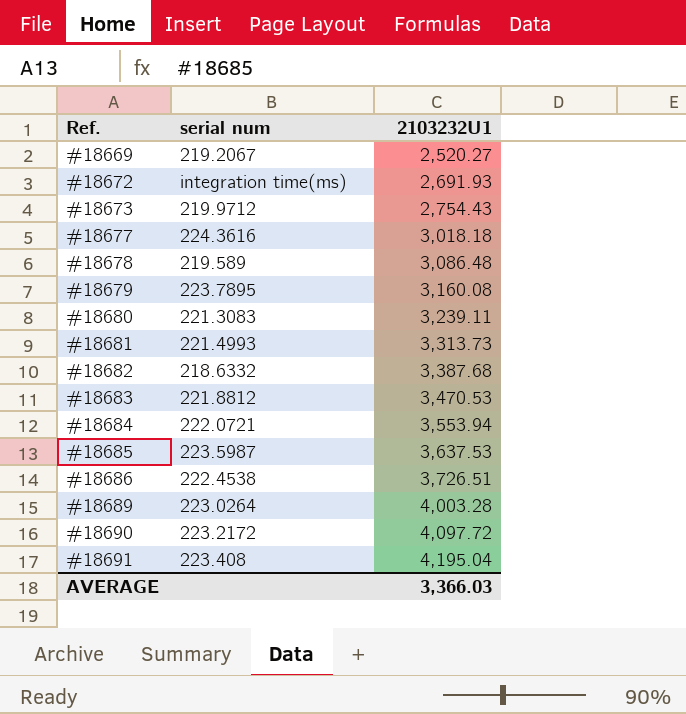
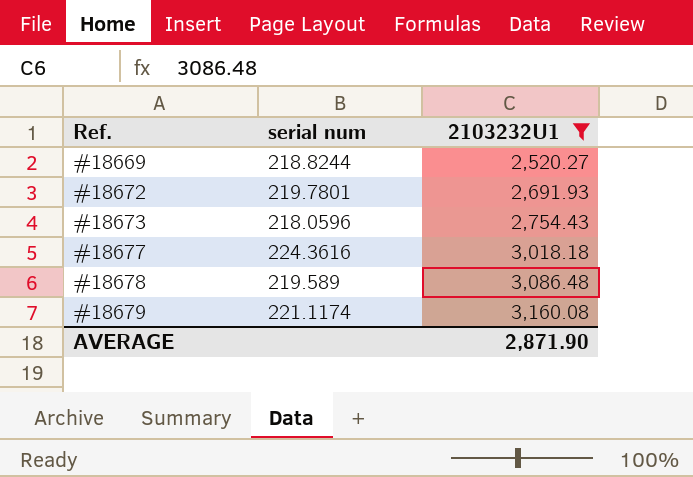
filter: none -> 2103232U1 <= 3,160.08
#18669 | serial num: 219.2067 -> 218.8244
#18672 | serial num: integration time(ms) -> 219.7801
#18673 | serial num: 219.9712 -> 218.0596
#18679 | serial num: 223.7895 -> 221.1174
AVERAGE | 2103232U1: 3,366.03 -> 2,871.90

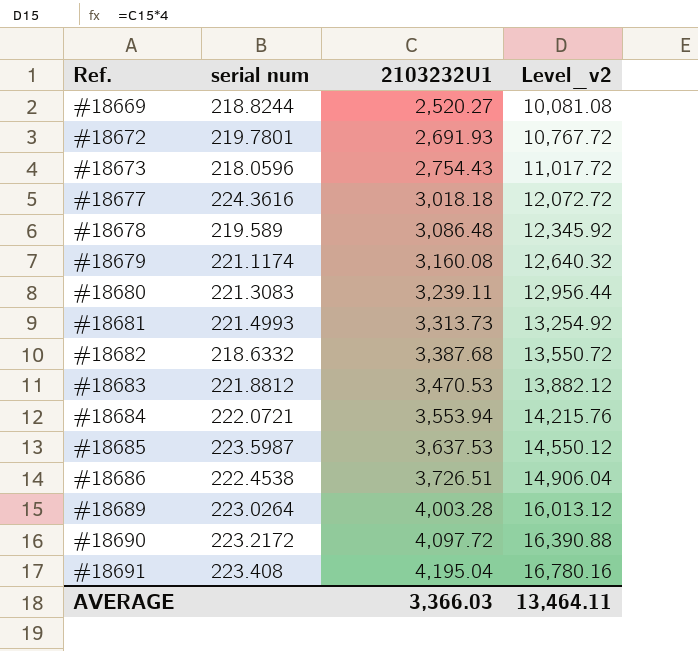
filter: 2103232U1 <= 3,160.08 -> none
column Level_v2 | formula: none -> [2103232U1] * 4
AVERAGE | 2103232U1: 2,871.90 -> 3,366.03

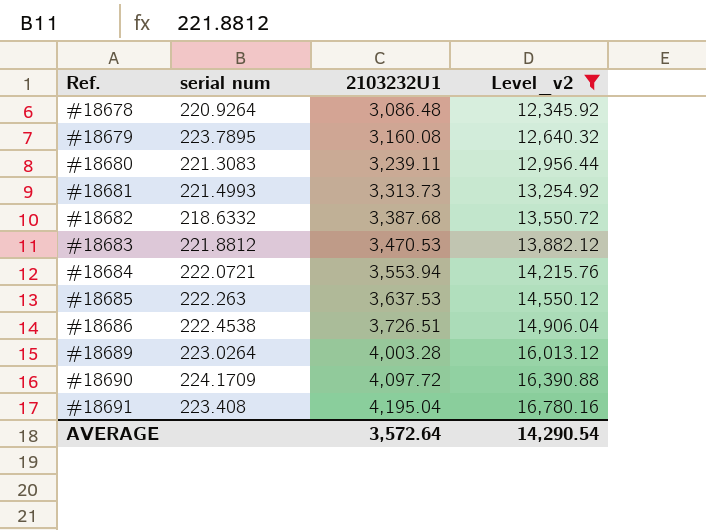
filter: none -> Level_v2 >= 12,345.92
#18678 | serial num: 219.589 -> 220.9264
#18679 | serial num: 221.1174 -> 223.7895
#18685 | serial num: 223.5987 -> 222.263
#18690 | serial num: 223.2172 -> 224.1709
AVERAGE | 2103232U1: 3,366.03 -> 3,572.64
AVERAGE | Level_v2: 13,464.11 -> 14,290.54

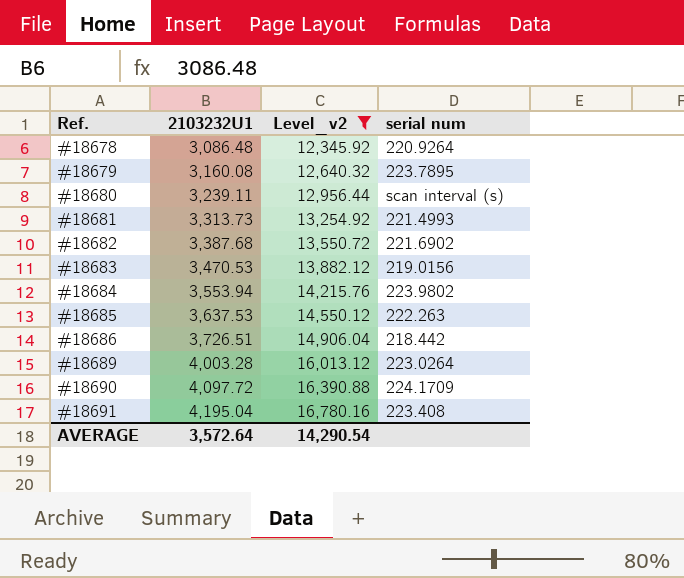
column serial num | position: 2 -> 4
#18680 | serial num: 221.3083 -> scan interval (s)
#18682 | serial num: 218.6332 -> 221.6902
#18683 | serial num: 221.8812 -> 219.0156
#18684 | serial num: 222.0721 -> 223.9802
#18686 | serial num: 222.4538 -> 218.442

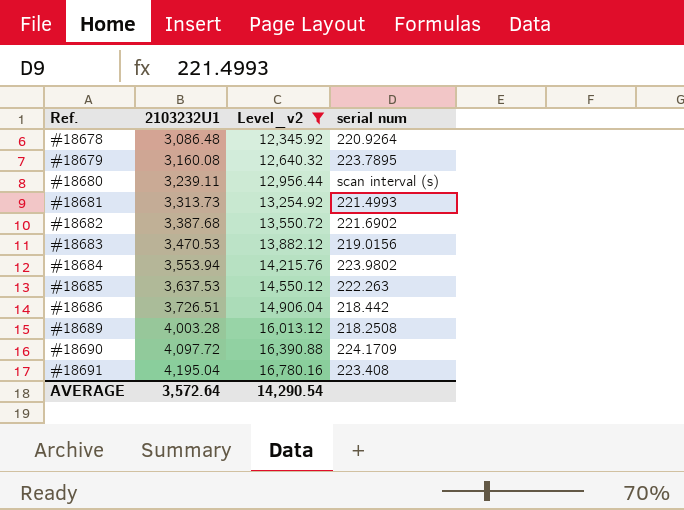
#18689 | serial num: 223.0264 -> 218.2508

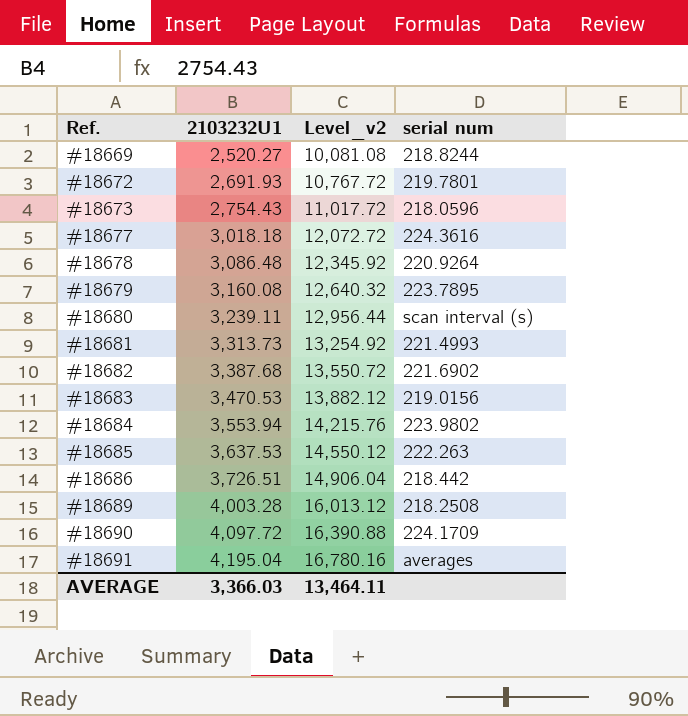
filter: Level_v2 >= 12,345.92 -> none
#18691 | serial num: 223.408 -> averages
AVERAGE | 2103232U1: 3,572.64 -> 3,366.03
AVERAGE | Level_v2: 14,290.54 -> 13,464.11

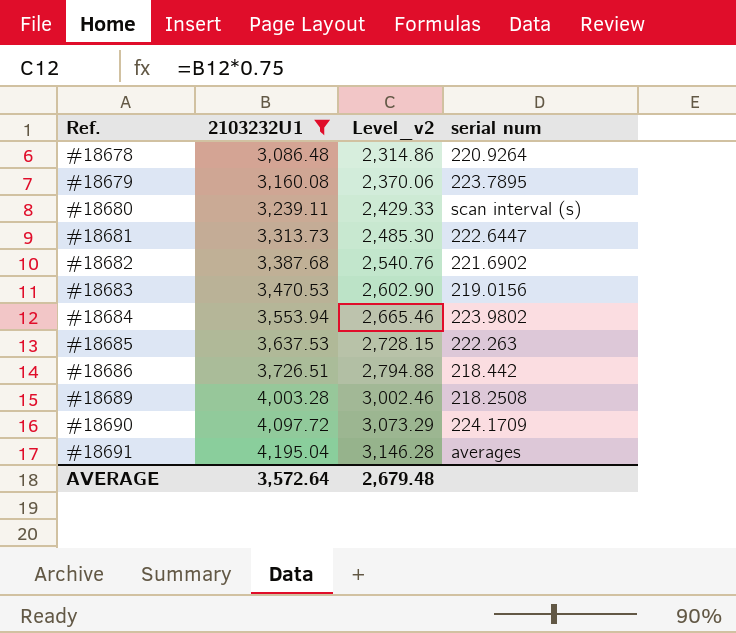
filter: none -> 2103232U1 >= 3,086.48
column Level_v2 | formula: [2103232U1] * 4 -> [2103232U1] * 0.75
#18681 | serial num: 221.4993 -> 222.6447
AVERAGE | 2103232U1: 3,366.03 -> 3,572.64
AVERAGE | Level_v2: 13,464.11 -> 2,679.48

